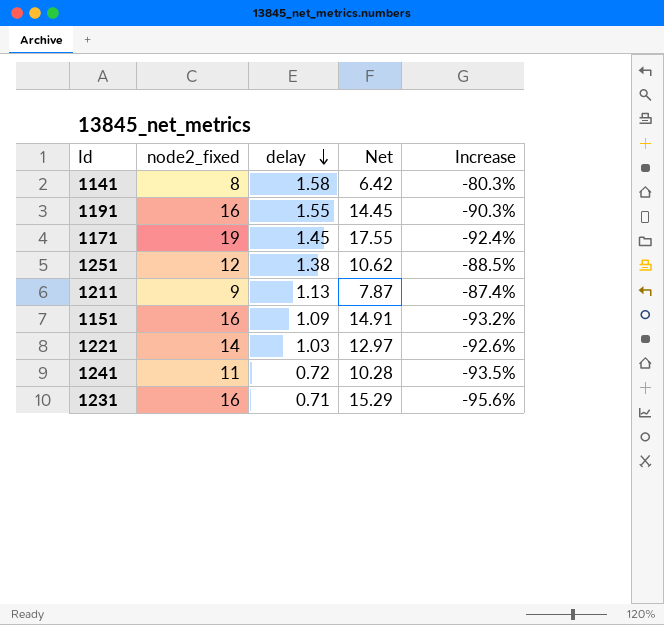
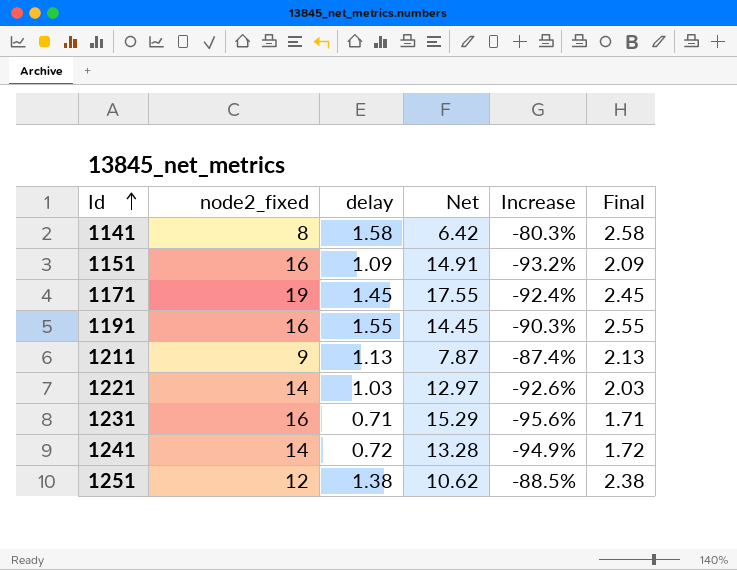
row order: delay descending -> Id ascending
column Final | formula: none -> [delay] + 1
1241 | node2_fixed: 11 -> 14
1241 | Net: 10.28 -> 13.28
1241 | Increase: -93.5% -> -94.9%

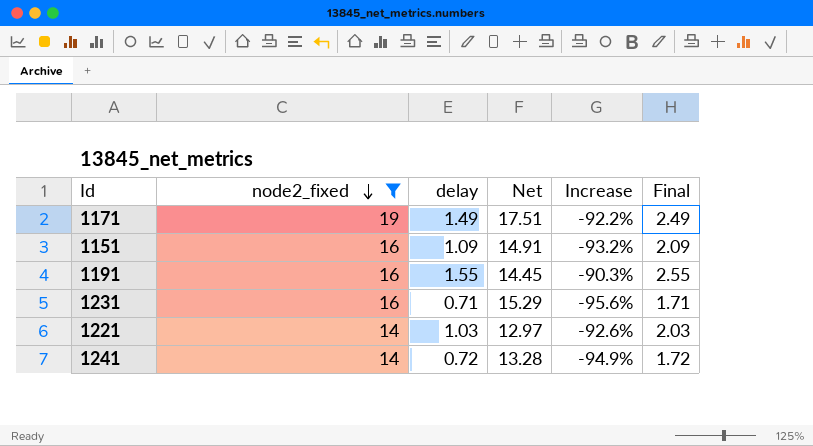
filter: none -> node2_fixed >= 14
row order: Id ascending -> node2_fixed descending
1171 | delay: 1.45 -> 1.49
1171 | Net: 17.55 -> 17.51
1171 | Increase: -92.4% -> -92.2%
1171 | Final: 2.45 -> 2.49

